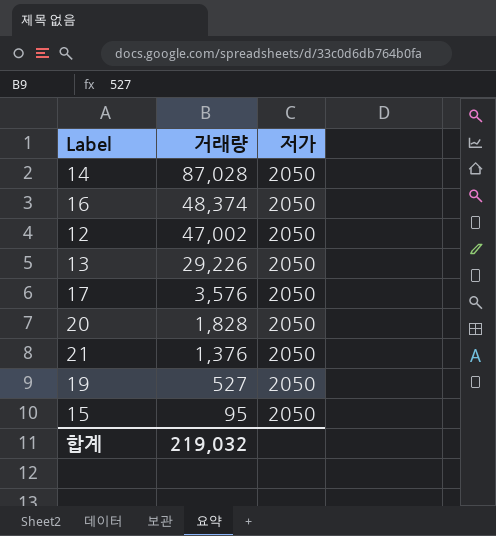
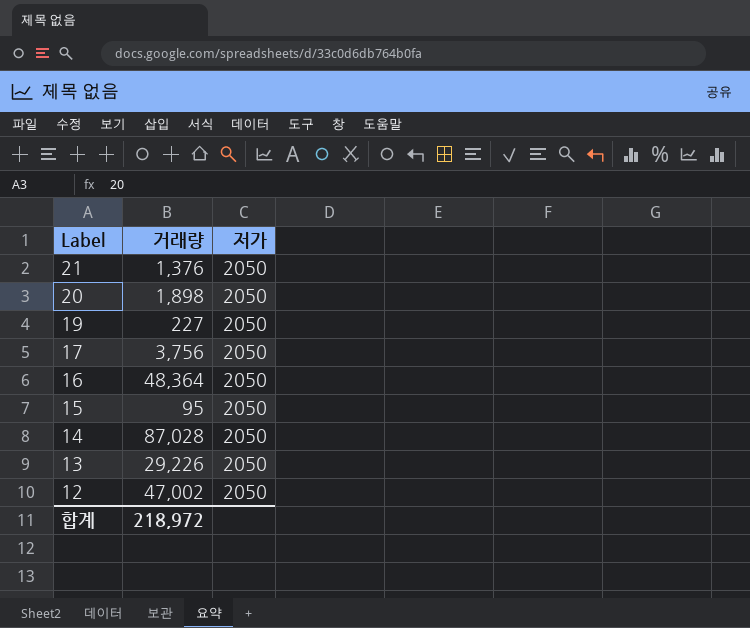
row order: 거래량 descending -> Label descending
20 | 거래량: 1,828 -> 1,898
19 | 거래량: 527 -> 227
17 | 거래량: 3,576 -> 3,756
16 | 거래량: 48,374 -> 48,364
합계 | 거래량: 219,032 -> 218,972

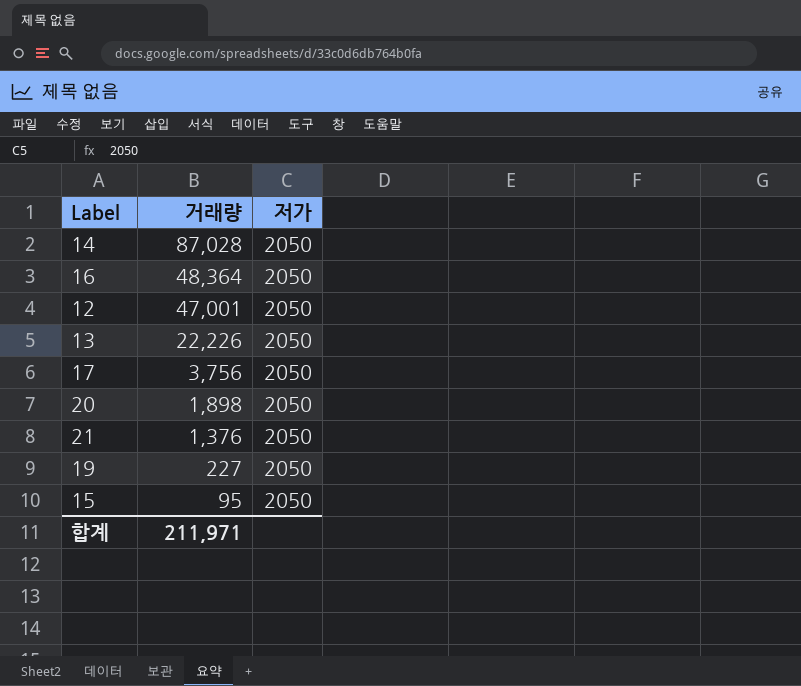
row order: Label descending -> 거래량 descending
12 | 거래량: 47,002 -> 47,001
13 | 거래량: 29,226 -> 22,226
합계 | 거래량: 218,972 -> 211,971

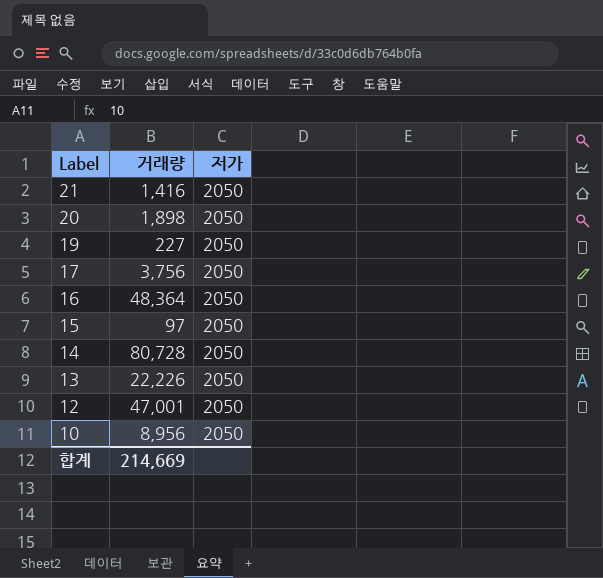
row order: 거래량 descending -> Label descending
21 | 거래량: 1,376 -> 1,416
15 | 거래량: 95 -> 97
14 | 거래량: 87,028 -> 80,728
row 10: none -> 8,956 | 2050
합계 | 거래량: 211,971 -> 214,669

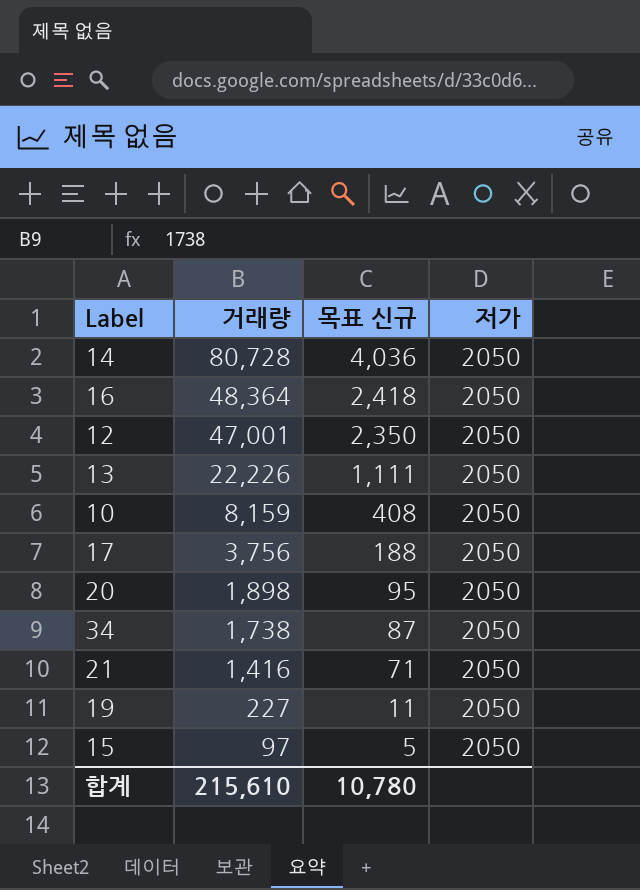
row order: Label descending -> 거래량 descending
column 목표 신규 | formula: none -> [거래량] * 0.05
10 | 거래량: 8,956 -> 8,159
row 34: none -> 1,738 | 87 | 2050
합계 | 거래량: 214,669 -> 215,610

